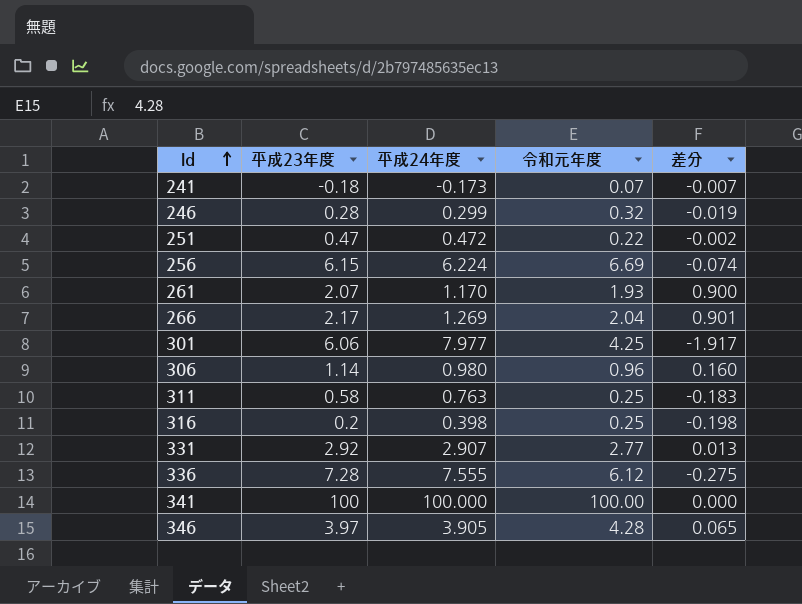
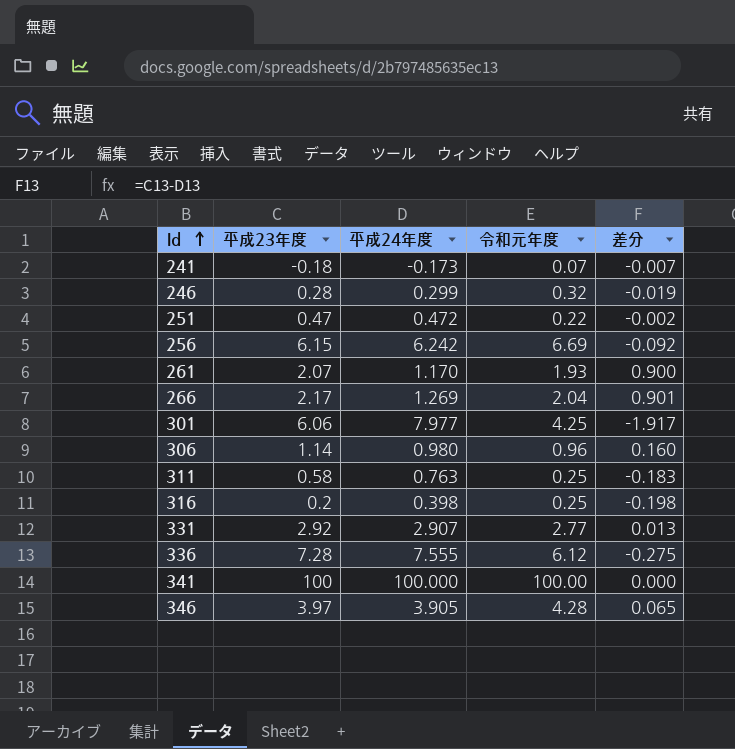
256 | 平成24年度: 6.224 -> 6.242
256 | 差分: -0.074 -> -0.092

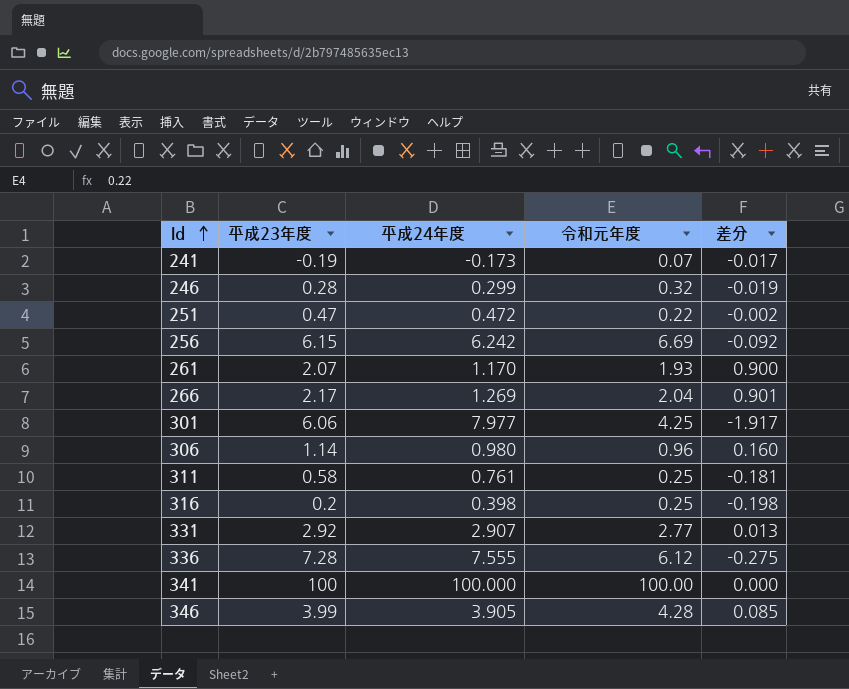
241 | 平成23年度: -0.18 -> -0.19
241 | 差分: -0.007 -> -0.017
311 | 平成24年度: 0.763 -> 0.761
311 | 差分: -0.183 -> -0.181
346 | 平成23年度: 3.97 -> 3.99
346 | 差分: 0.065 -> 0.085

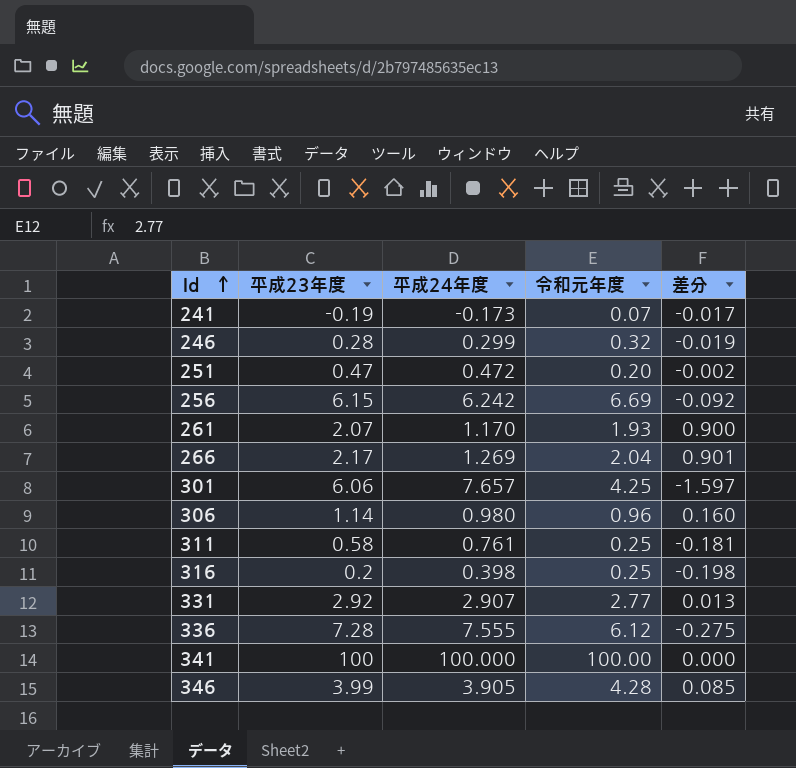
251 | 令和元年度: 0.22 -> 0.20
301 | 平成24年度: 7.977 -> 7.657
301 | 差分: -1.917 -> -1.597

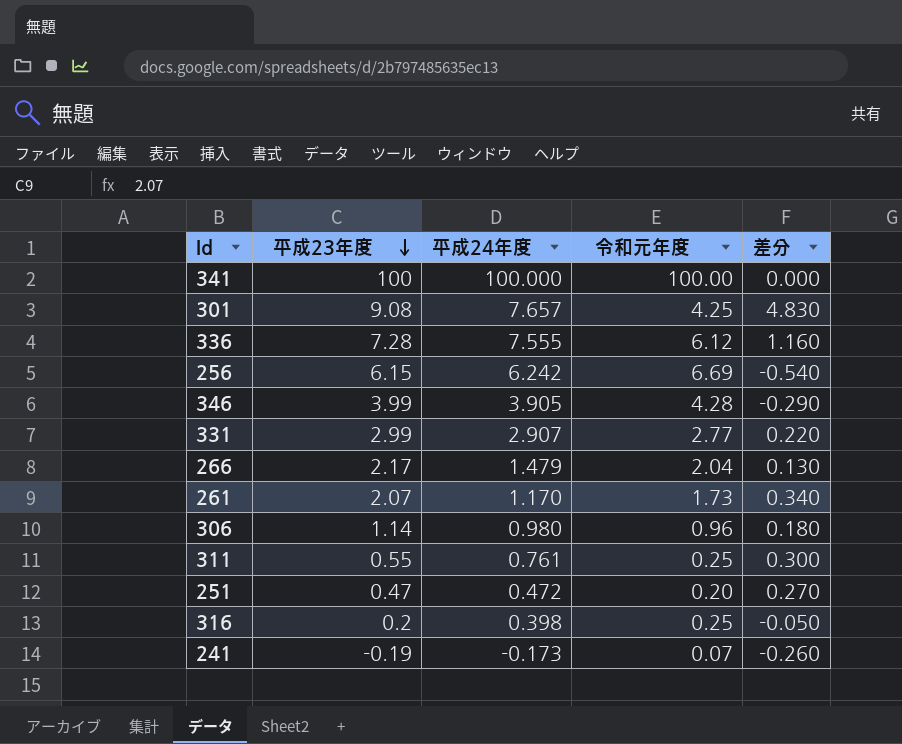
row order: Id ascending -> 平成23年度 descending
column 差分 | formula: [平成23年度] - [平成24年度] -> [平成23年度] - [令和元年度]
row 246: 0.28 | 0.299 | 0.32 | -0.019 -> none
301 | 平成23年度: 6.06 -> 9.08
331 | 平成23年度: 2.92 -> 2.99
266 | 平成24年度: 1.269 -> 1.479
261 | 令和元年度: 1.93 -> 1.73
311 | 平成23年度: 0.58 -> 0.55

